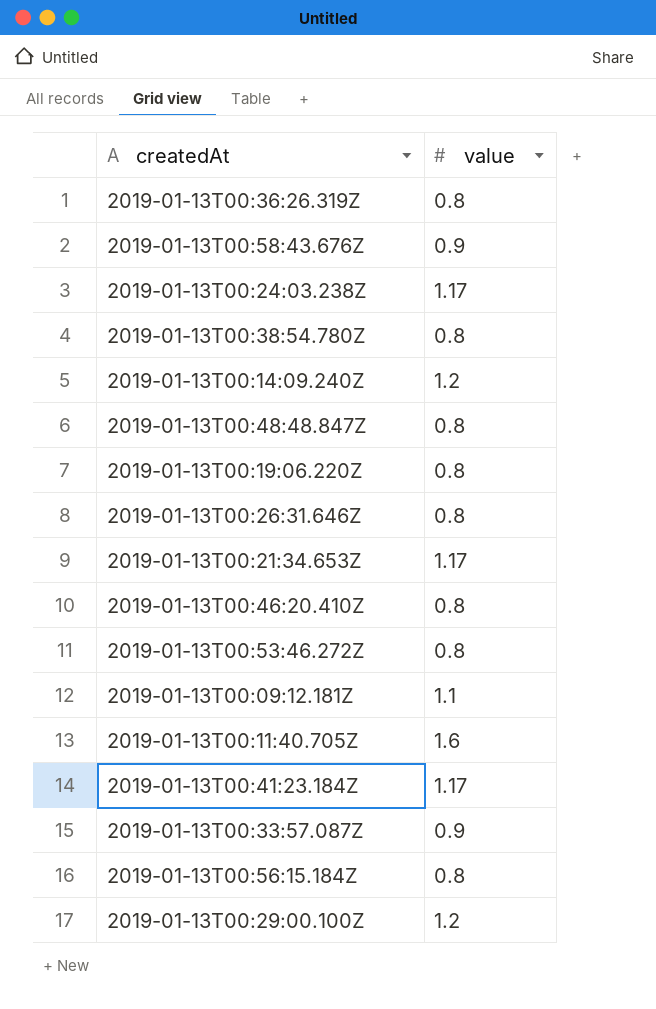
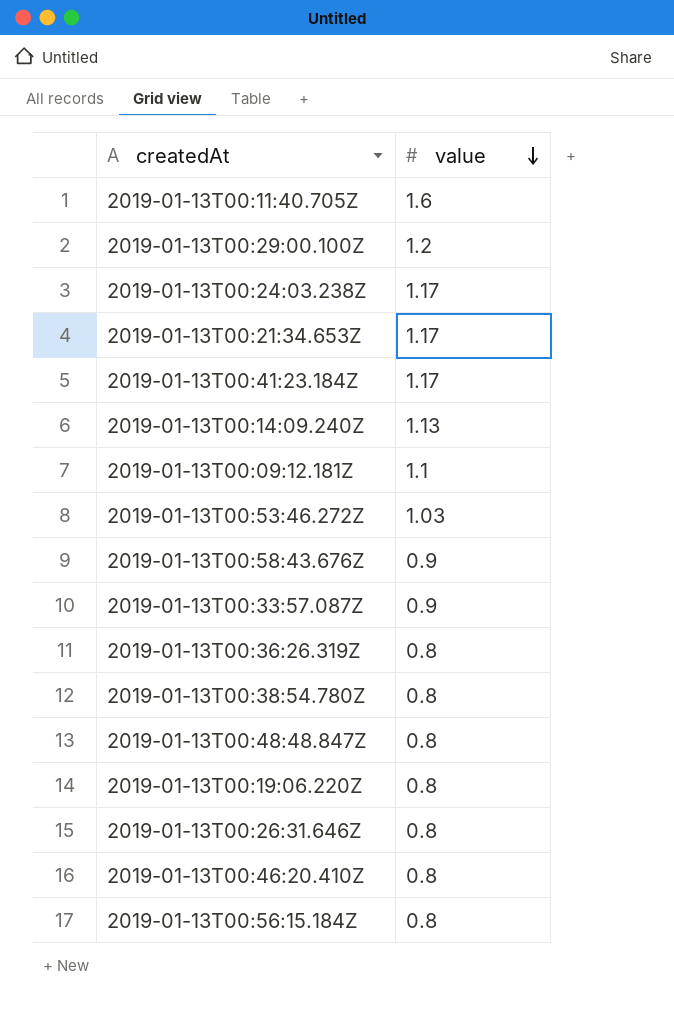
row order: none -> value descending
2019-01-13T00:14:09.240Z | value: 1.2 -> 1.13
2019-01-13T00:53:46.272Z | value: 0.8 -> 1.03

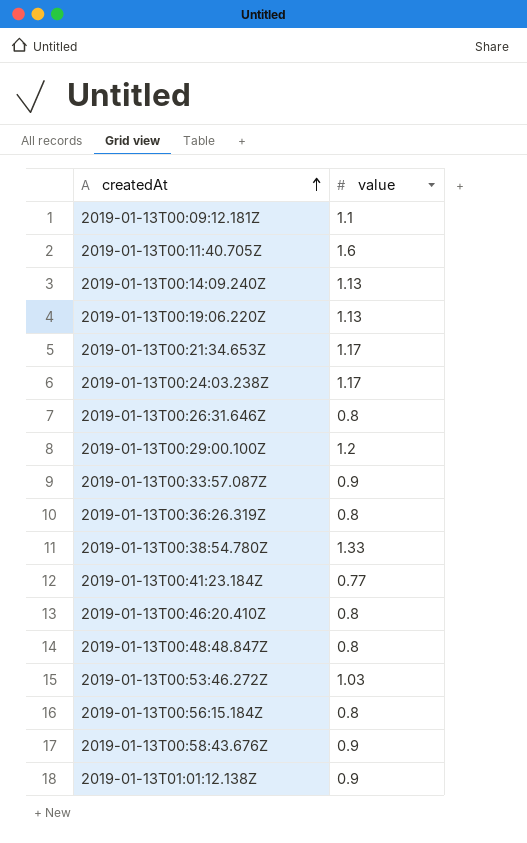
row order: value descending -> createdAt ascending
2019-01-13T00:19:06.220Z | value: 0.8 -> 1.13
2019-01-13T00:38:54.780Z | value: 0.8 -> 1.33
2019-01-13T00:41:23.184Z | value: 1.17 -> 0.77
row 2019-01-13T01:01:12.138Z: none -> 0.9

